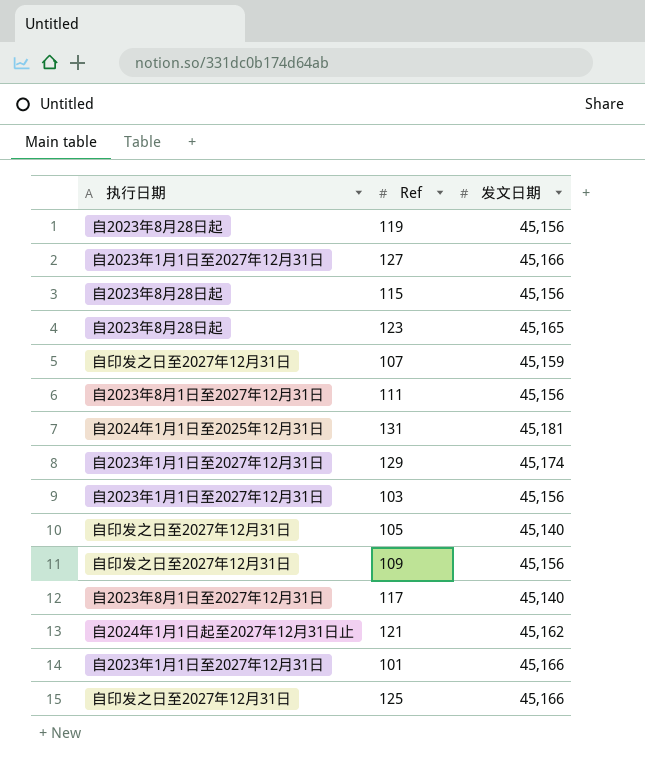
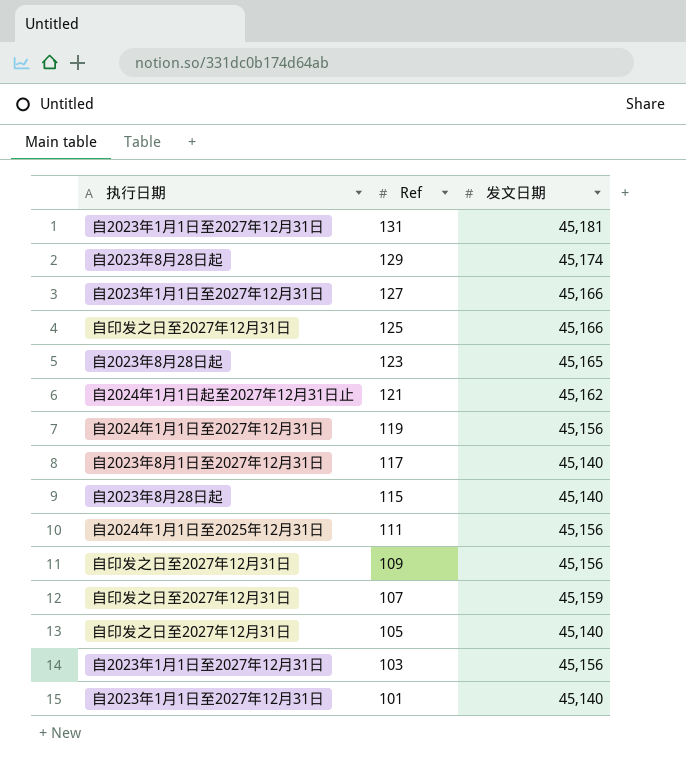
row order: none -> Ref descending
131 | 执行日期: 自2024年1月1日至2025年12月31日 -> 自2023年1月1日至2027年12月31日
129 | 执行日期: 自2023年1月1日至2027年12月31日 -> 自2023年8月28日起
119 | 执行日期: 自2023年8月28日起 -> 自2024年1月1日至2027年12月31日
115 | 发文日期: 45,156 -> 45,140
111 | 执行日期: 自2023年8月1日至2027年12月31日 -> 自2024年1月1日至2025年12月31日
101 | 发文日期: 45,166 -> 45,140

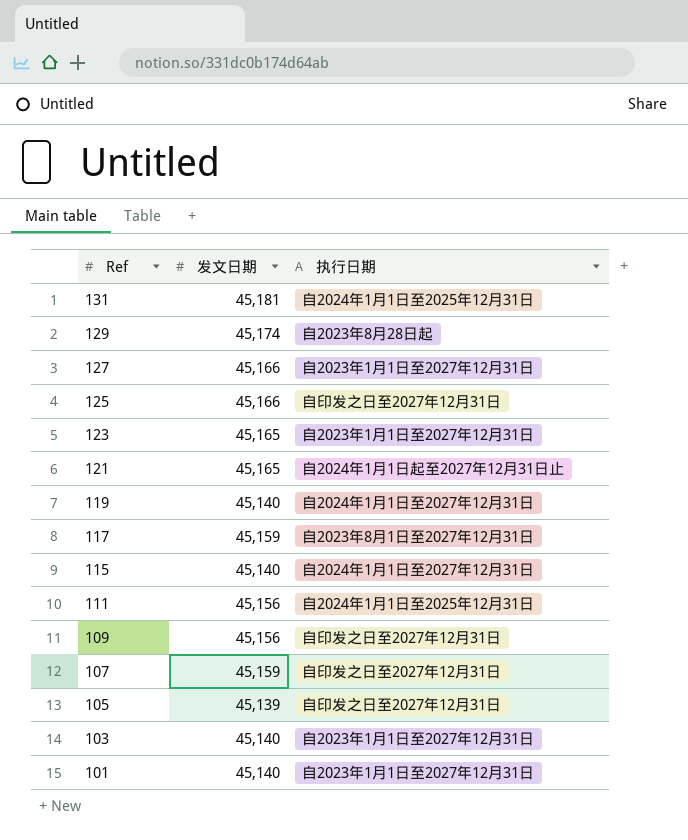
column 执行日期 | position: 1 -> 3
131 | 执行日期: 自2023年1月1日至2027年12月31日 -> 自2024年1月1日至2025年12月31日
123 | 执行日期: 自2023年8月28日起 -> 自2023年1月1日至2027年12月31日
121 | 发文日期: 45,162 -> 45,165
119 | 发文日期: 45,156 -> 45,140
117 | 发文日期: 45,140 -> 45,159
115 | 执行日期: 自2023年8月28日起 -> 自2024年1月1日至2027年12月31日
105 | 发文日期: 45,140 -> 45,139
103 | 发文日期: 45,156 -> 45,140

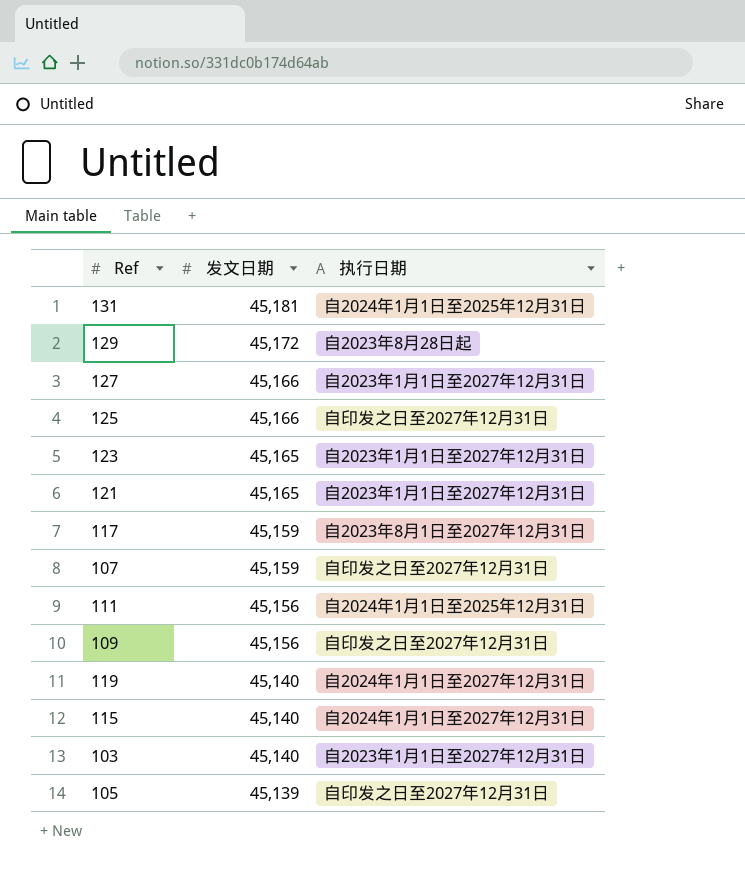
row order: Ref descending -> 发文日期 descending
row 101: 45,140 | 自2023年1月1日至2027年12月31日 -> none
129 | 发文日期: 45,174 -> 45,172
121 | 执行日期: 自2024年1月1日起至2027年12月31日止 -> 自2023年1月1日至2027年12月31日

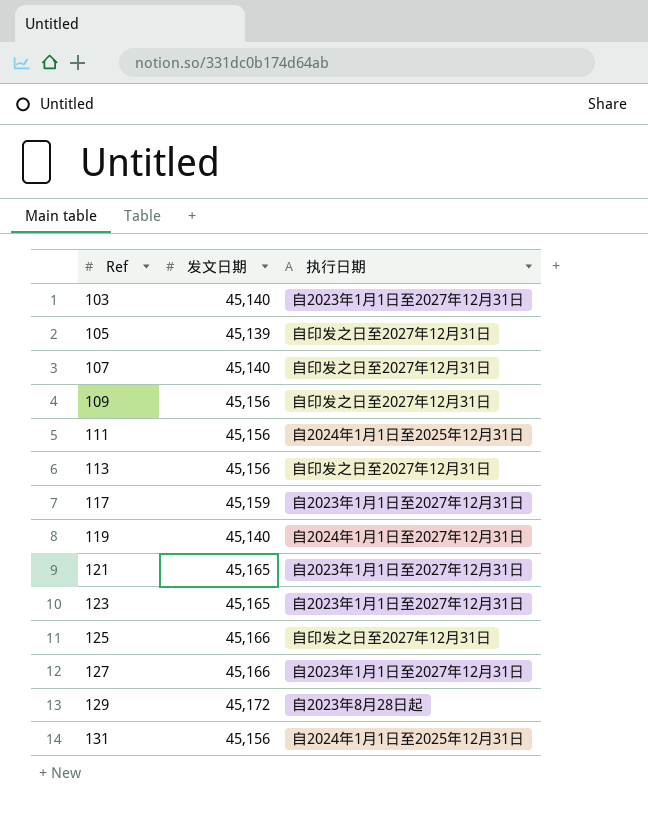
row order: 发文日期 descending -> Ref ascending
row 115: 45,140 | 自2024年1月1日至2027年12月31日 -> none
107 | 发文日期: 45,159 -> 45,140
row 113: none -> 45,156 | 自印发之日至2027年12月31日
117 | 执行日期: 自2023年8月1日至2027年12月31日 -> 自2023年1月1日至2027年12月31日
131 | 发文日期: 45,181 -> 45,156

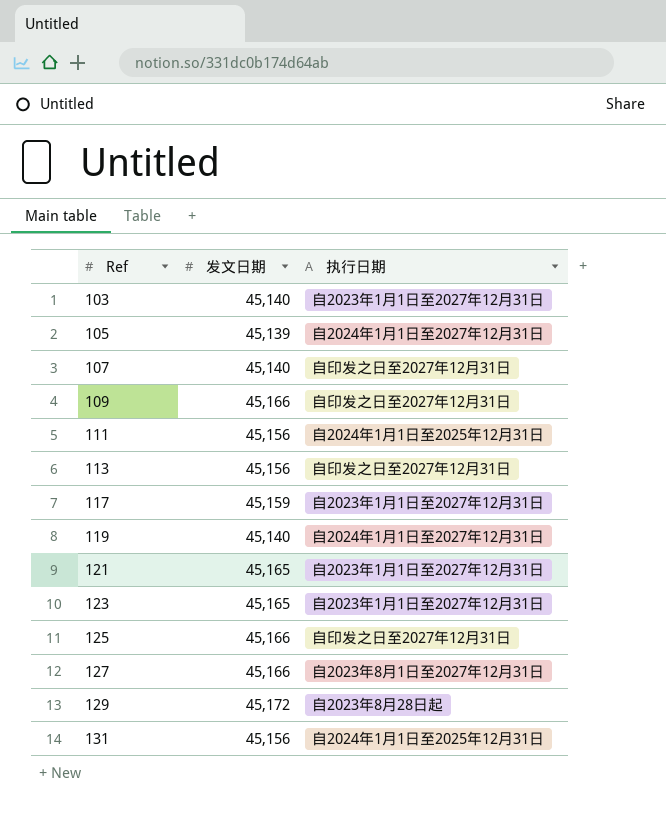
105 | 执行日期: 自印发之日至2027年12月31日 -> 自2024年1月1日至2027年12月31日
109 | 发文日期: 45,156 -> 45,166
127 | 执行日期: 自2023年1月1日至2027年12月31日 -> 自2023年8月1日至2027年12月31日

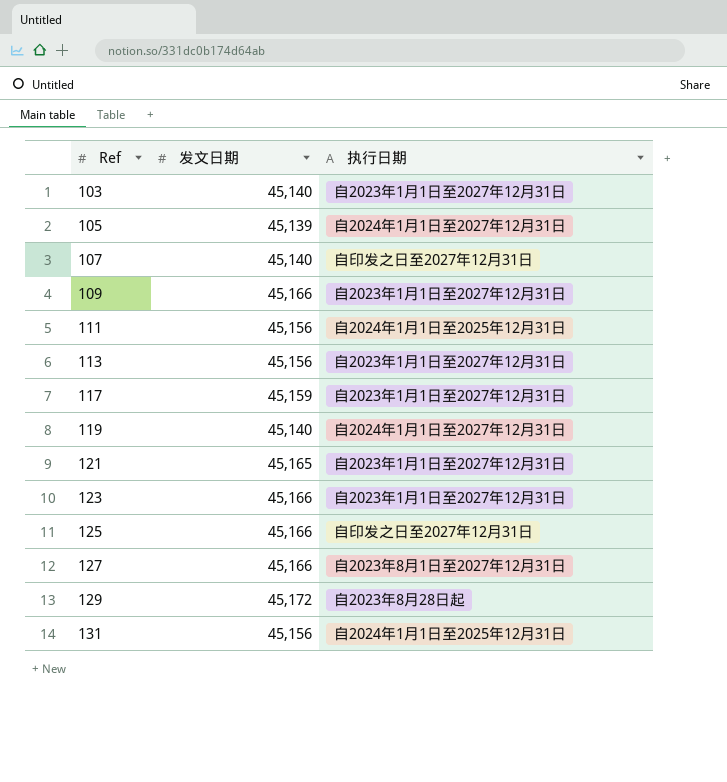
109 | 执行日期: 自印发之日至2027年12月31日 -> 自2023年1月1日至2027年12月31日
113 | 执行日期: 自印发之日至2027年12月31日 -> 自2023年1月1日至2027年12月31日
123 | 发文日期: 45,165 -> 45,166

